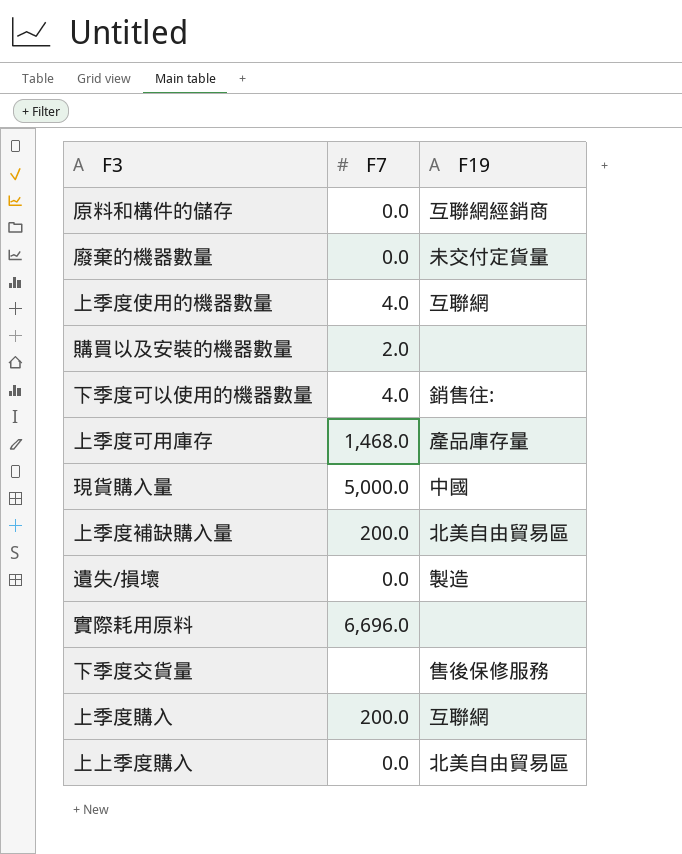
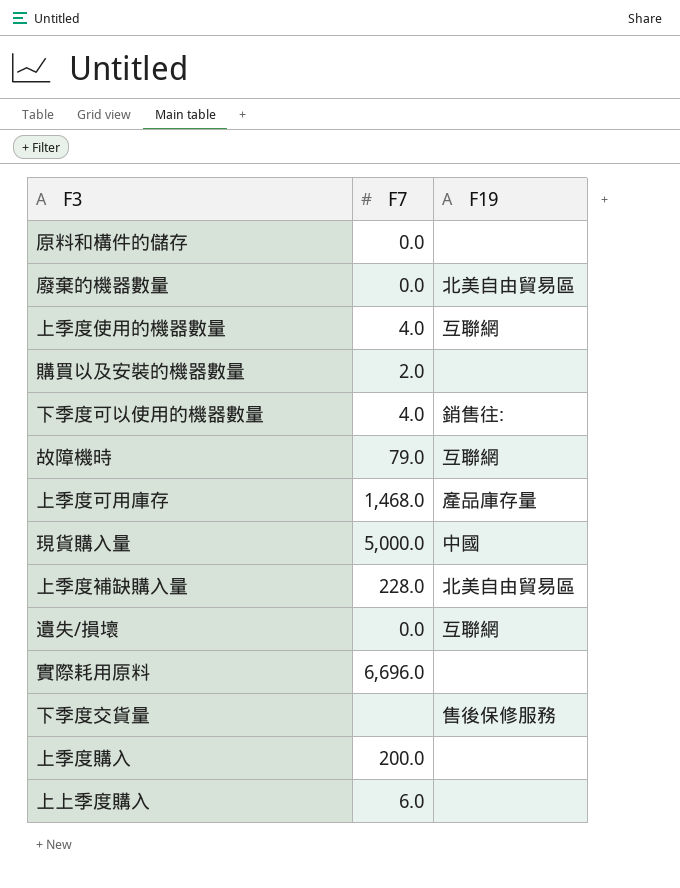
原料和構件的儲存 | F19: 互聯網經銷商 -> none
廢棄的機器數量 | F19: 未交付定貨量 -> 北美自由貿易區
row 故障機時: none -> 79.0 | 互聯網
上季度補缺購入量 | F7: 200.0 -> 228.0
遺失/損壞 | F19: 製造 -> 互聯網
上季度購入 | F19: 互聯網 -> none
上上季度購入 | F7: 0.0 -> 6.0
上上季度購入 | F19: 北美自由貿易區 -> none

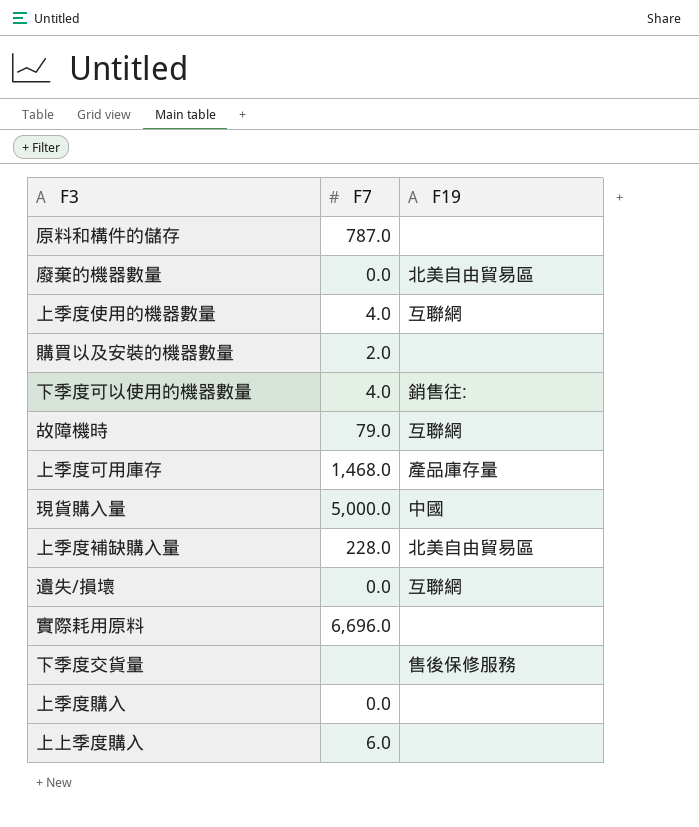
原料和構件的儲存 | F7: 0.0 -> 787.0
上季度購入 | F7: 200.0 -> 0.0

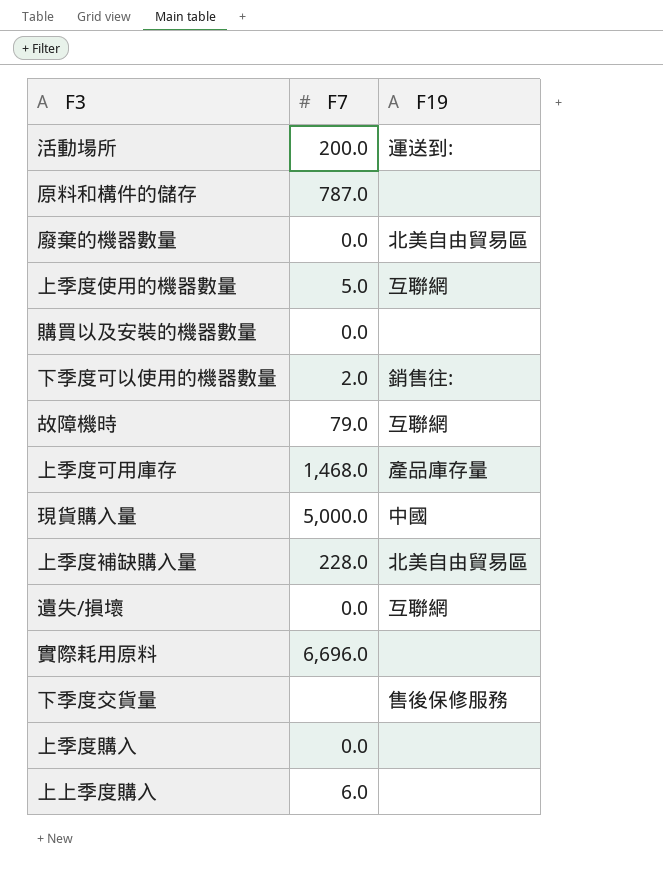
row 活動場所: none -> 200.0 | 運送到:
上季度使用的機器數量 | F7: 4.0 -> 5.0
購買以及安裝的機器數量 | F7: 2.0 -> 0.0
下季度可以使用的機器數量 | F7: 4.0 -> 2.0

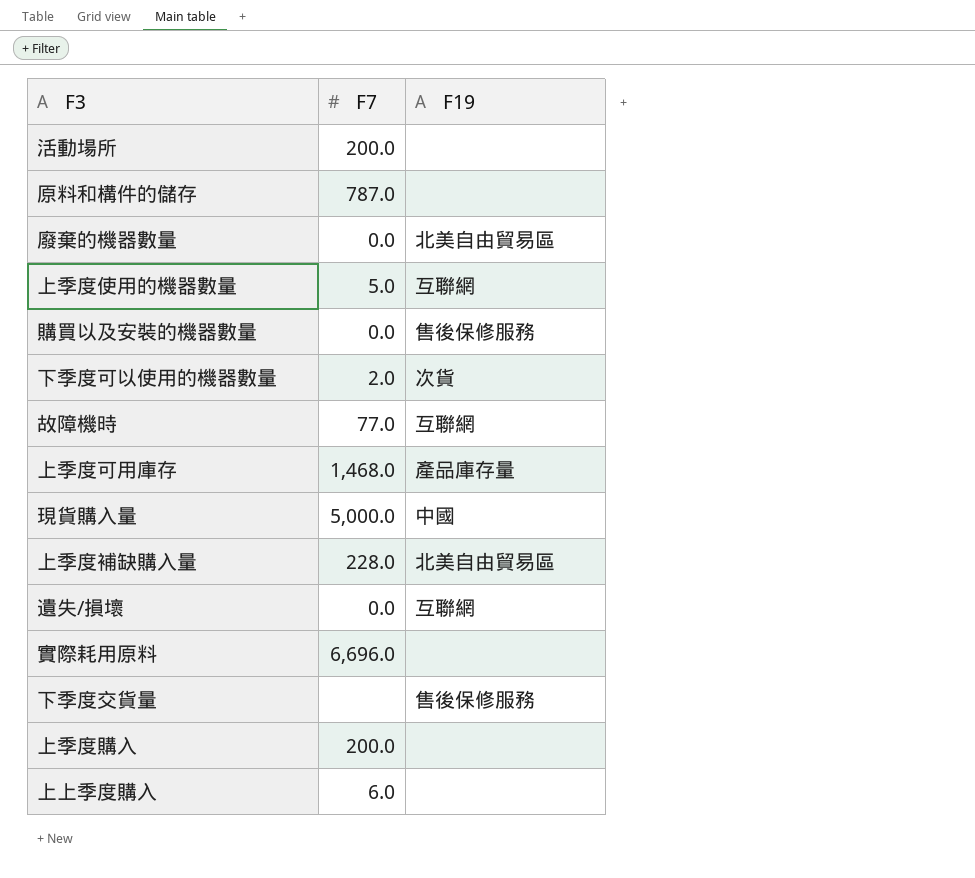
活動場所 | F19: 運送到: -> none
購買以及安裝的機器數量 | F19: none -> 售後保修服務
下季度可以使用的機器數量 | F19: 銷售往: -> 次貨
故障機時 | F7: 79.0 -> 77.0
上季度購入 | F7: 0.0 -> 200.0

